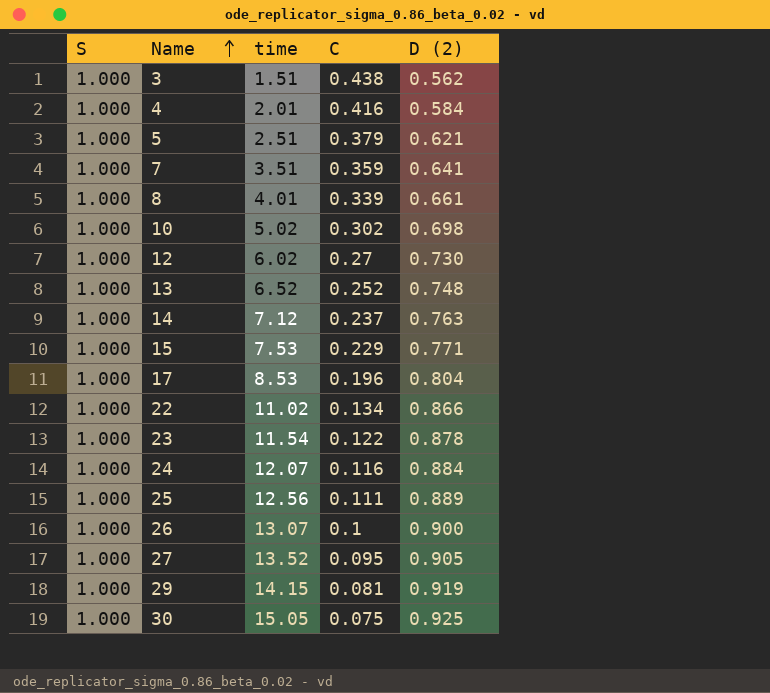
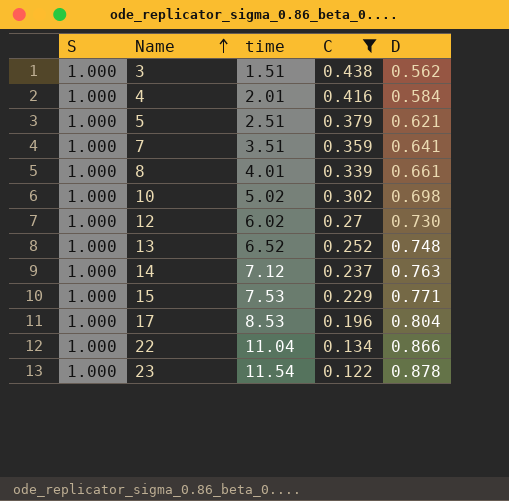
filter: none -> C >= 0.122
column name: D (2) -> D
22 | time: 11.02 -> 11.04

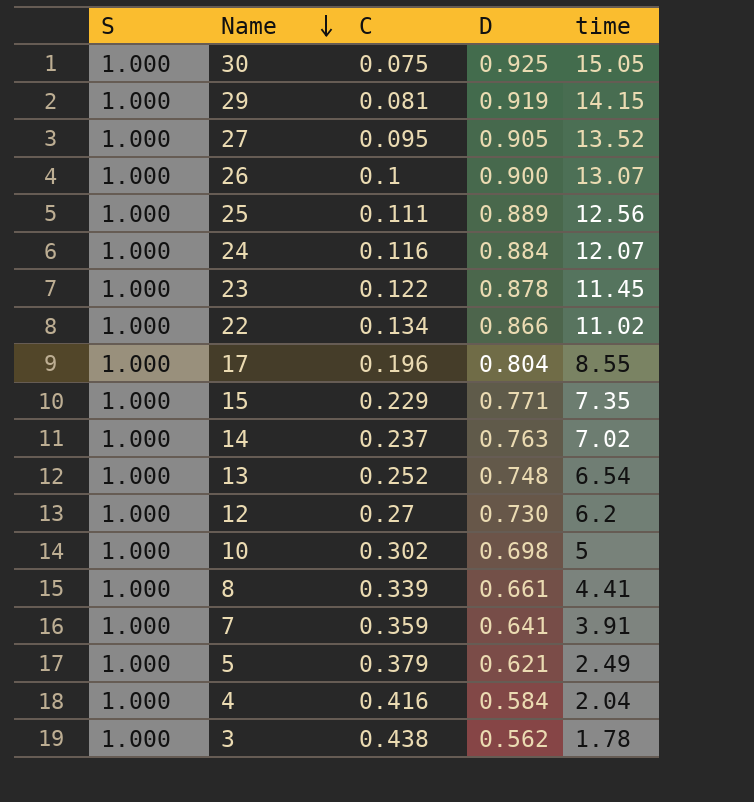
filter: C >= 0.122 -> none
row order: Name ascending -> Name descending
column time | position: 3 -> 5
23 | time: 11.54 -> 11.45
22 | time: 11.04 -> 11.02
17 | time: 8.53 -> 8.55
15 | time: 7.53 -> 7.35
14 | time: 7.12 -> 7.02
13 | time: 6.52 -> 6.54
12 | time: 6.02 -> 6.2
10 | time: 5.02 -> 5
8 | time: 4.01 -> 4.41
7 | time: 3.51 -> 3.91
5 | time: 2.51 -> 2.49
4 | time: 2.01 -> 2.04
3 | time: 1.51 -> 1.78

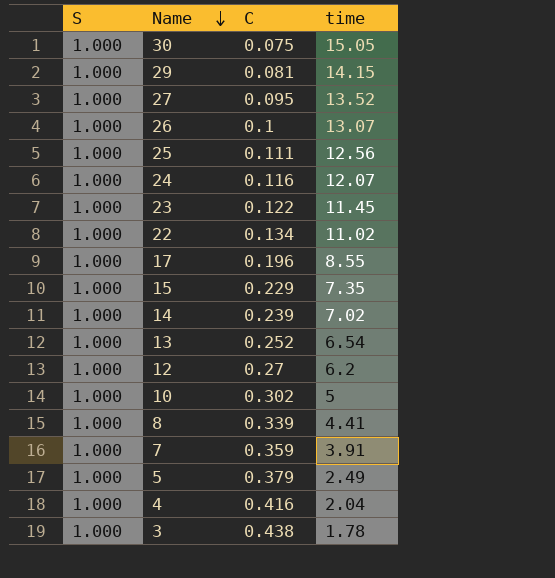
column D | formula: [S] - [C] -> none
14 | C: 0.237 -> 0.239

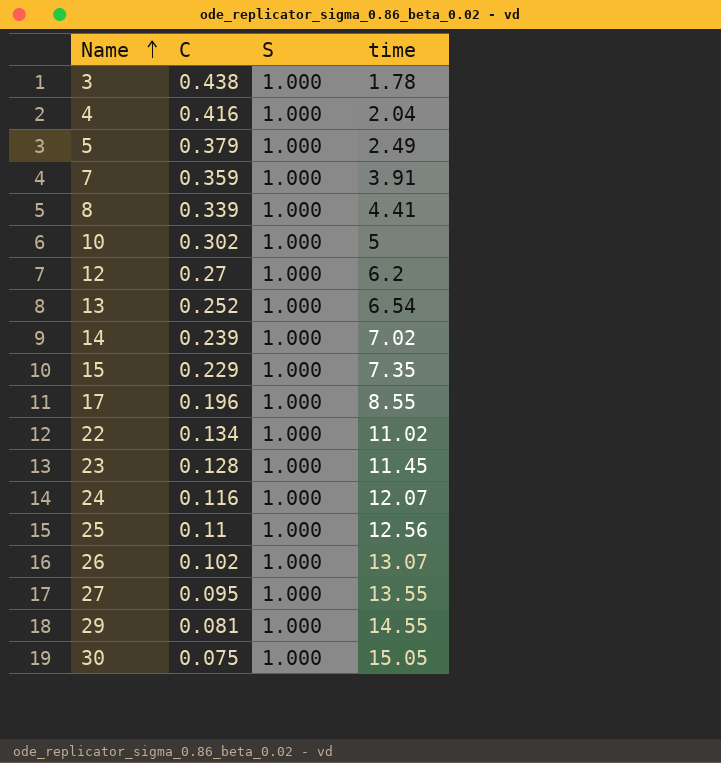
row order: Name descending -> Name ascending
column S | position: 1 -> 3
23 | C: 0.122 -> 0.128
25 | C: 0.111 -> 0.11
26 | C: 0.1 -> 0.102
27 | time: 13.52 -> 13.55
29 | time: 14.15 -> 14.55

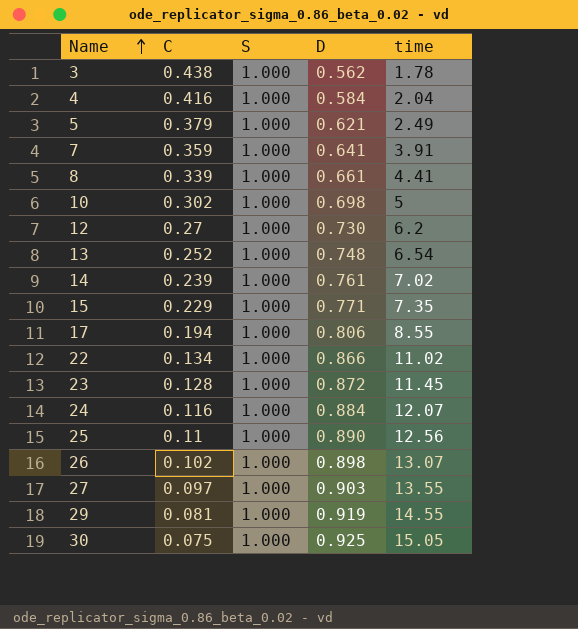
column D | formula: none -> [S] - [C]
17 | C: 0.196 -> 0.194
27 | C: 0.095 -> 0.097

